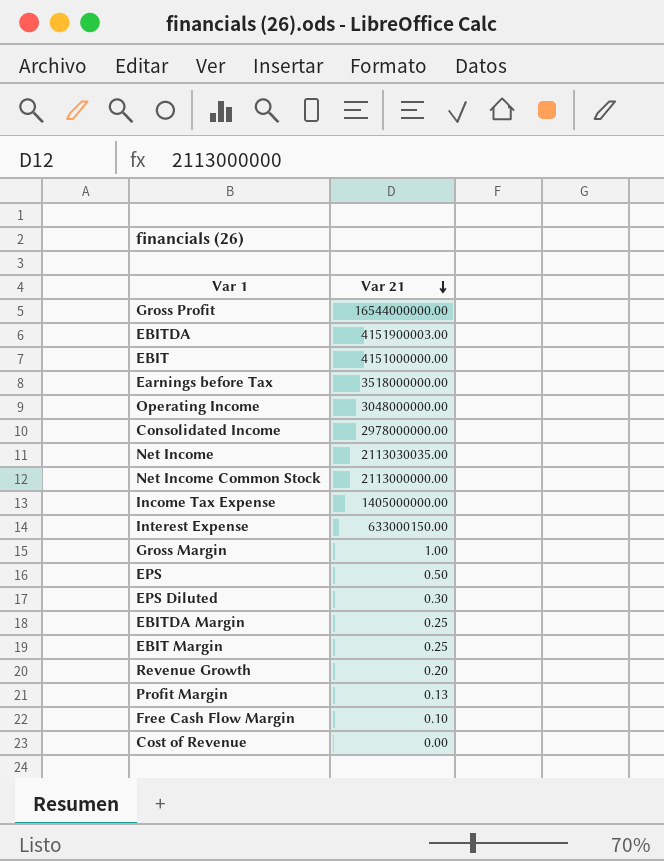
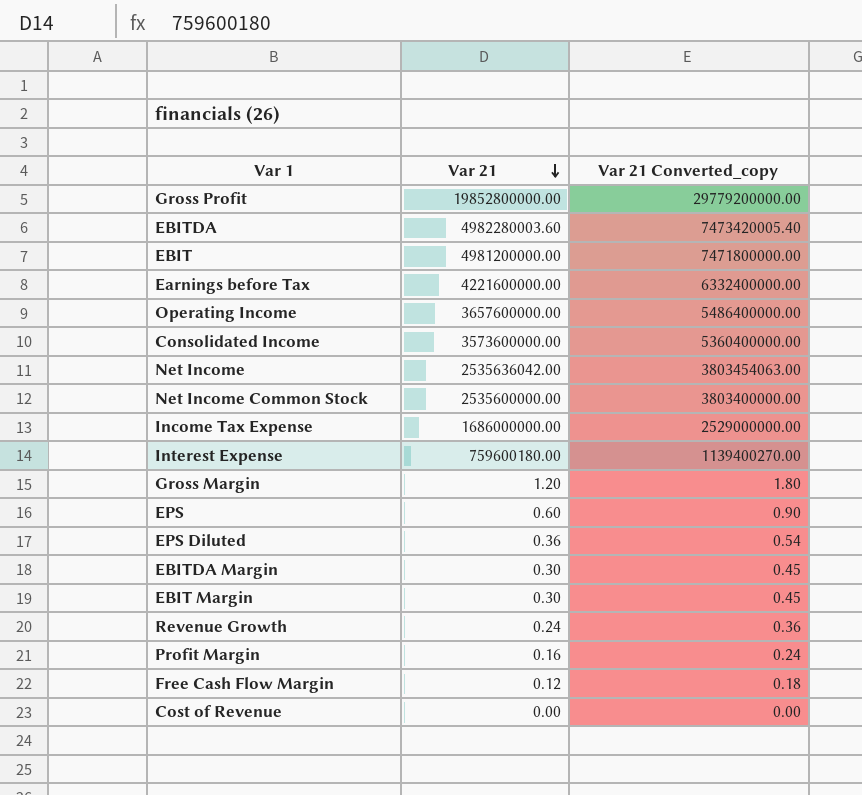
column Var 21 Converted_copy | formula: none -> [Var 21] * 1.5
Gross Profit | Var 21: 16544000000.00 -> 19852800000.00
EBITDA | Var 21: 4151900003.00 -> 4982280003.60
EBIT | Var 21: 4151000000.00 -> 4981200000.00
Earnings before Tax | Var 21: 3518000000.00 -> 4221600000.00
Operating Income | Var 21: 3048000000.00 -> 3657600000.00
Consolidated Income | Var 21: 2978000000.00 -> 3573600000.00
Net Income | Var 21: 2113030035.00 -> 2535636042.00
Net Income Common Stock | Var 21: 2113000000.00 -> 2535600000.00
Income Tax Expense | Var 21: 1405000000.00 -> 1686000000.00
Interest Expense | Var 21: 633000150.00 -> 759600180.00
Gross Margin | Var 21: 1.00 -> 1.20
EPS | Var 21: 0.50 -> 0.60
EPS Diluted | Var 21: 0.30 -> 0.36
EBITDA Margin | Var 21: 0.25 -> 0.30
EBIT Margin | Var 21: 0.25 -> 0.30
Revenue Growth | Var 21: 0.20 -> 0.24
Profit Margin | Var 21: 0.13 -> 0.16
Free Cash Flow Margin | Var 21: 0.10 -> 0.12

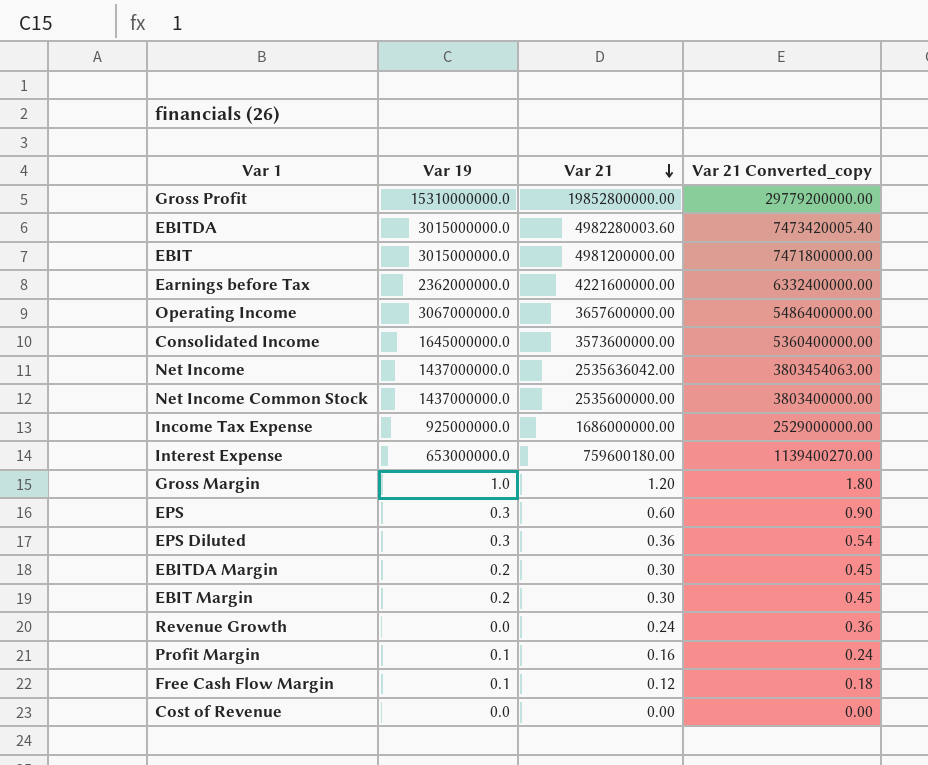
column Var 19 | position: none -> 2

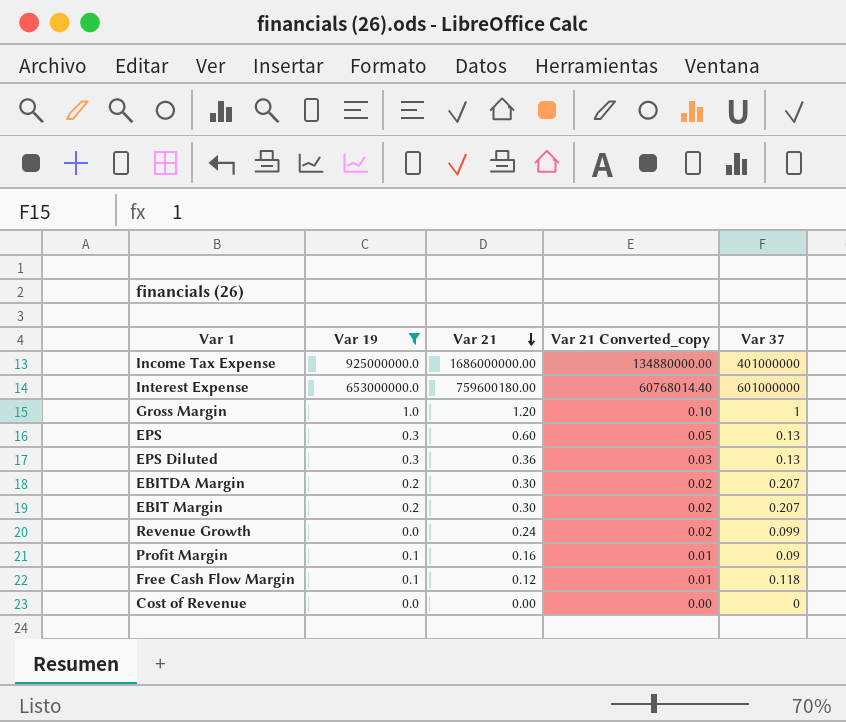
filter: none -> Var 19 <= 925000000.0
column Var 21 Converted_copy | formula: [Var 21] * 1.5 -> [Var 21] * 0.08
column Var 37 | position: none -> 5

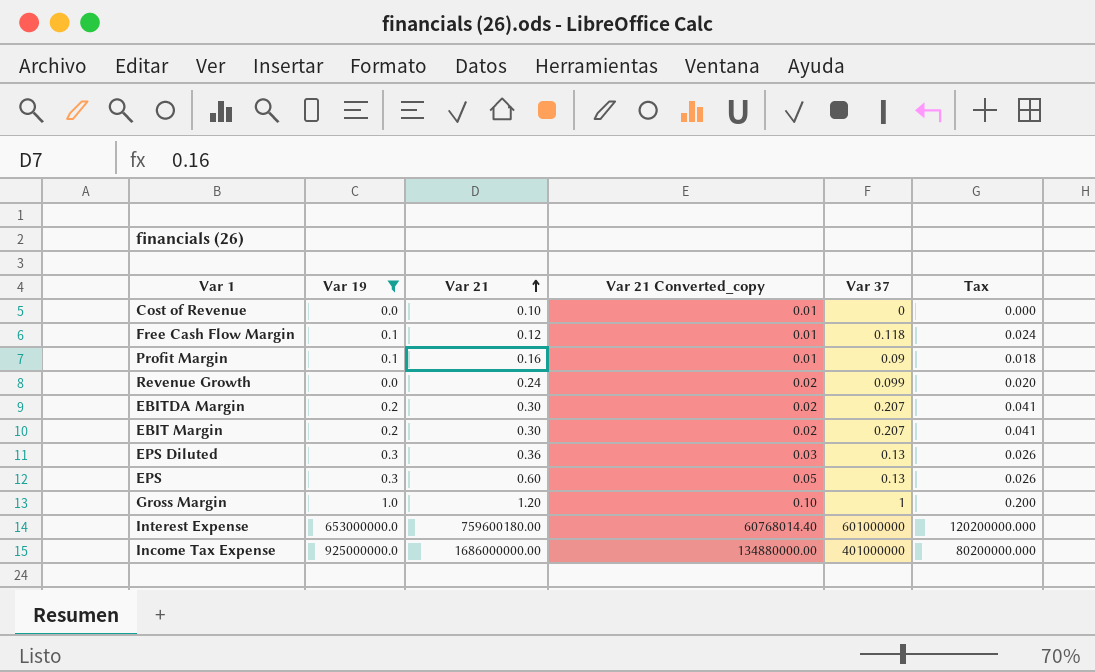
row order: Var 21 descending -> Var 21 ascending
column Tax | formula: none -> [Var 37] * 0.2
Cost of Revenue | Var 21: 0.00 -> 0.10
Cost of Revenue | Var 21 Converted_copy: 0.00 -> 0.01

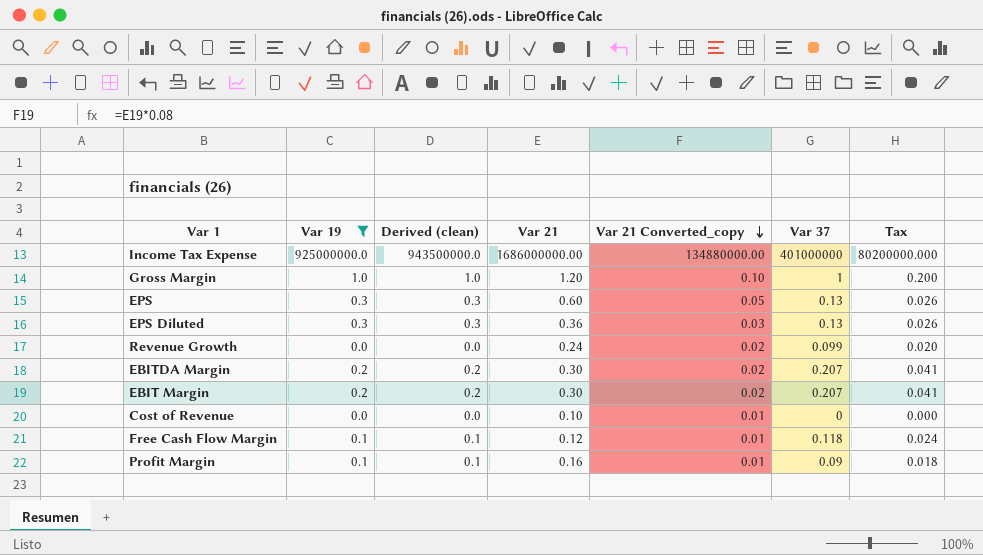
row order: Var 21 ascending -> Var 21 Converted_copy descending
column Derived (clean) | formula: none -> [Var 19] * 1.02
row Interest Expense: 653000000.0 | 759600180.00 | 60768014.40 | 601000000 | 120200000.000 -> none

